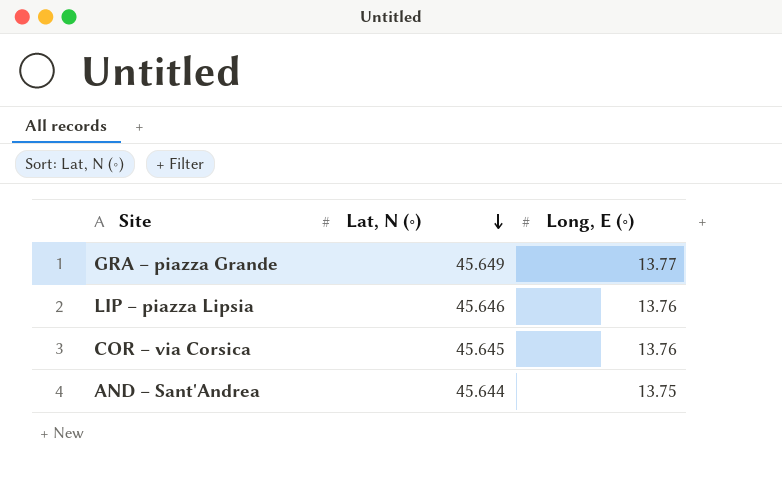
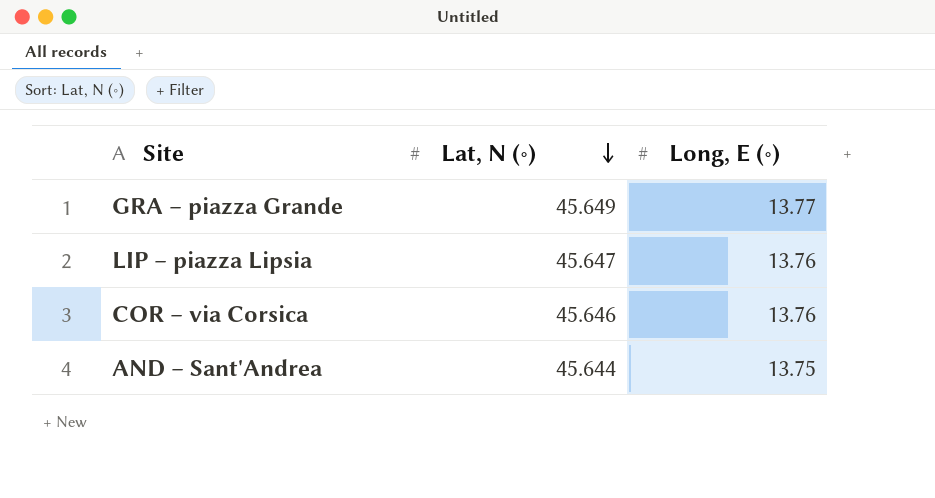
LIP – piazza Lipsia | Lat, N (∘): 45.646 -> 45.647
COR – via Corsica | Lat, N (∘): 45.645 -> 45.646

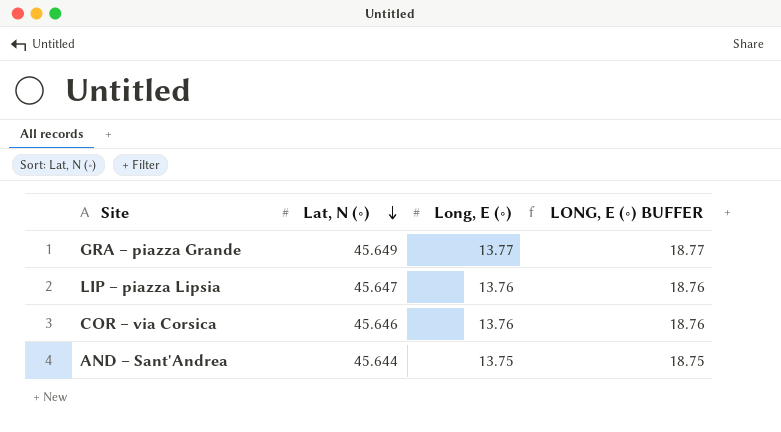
column LONG, E (∘) BUFFER | formula: none -> [Long, E (∘)] + 5

